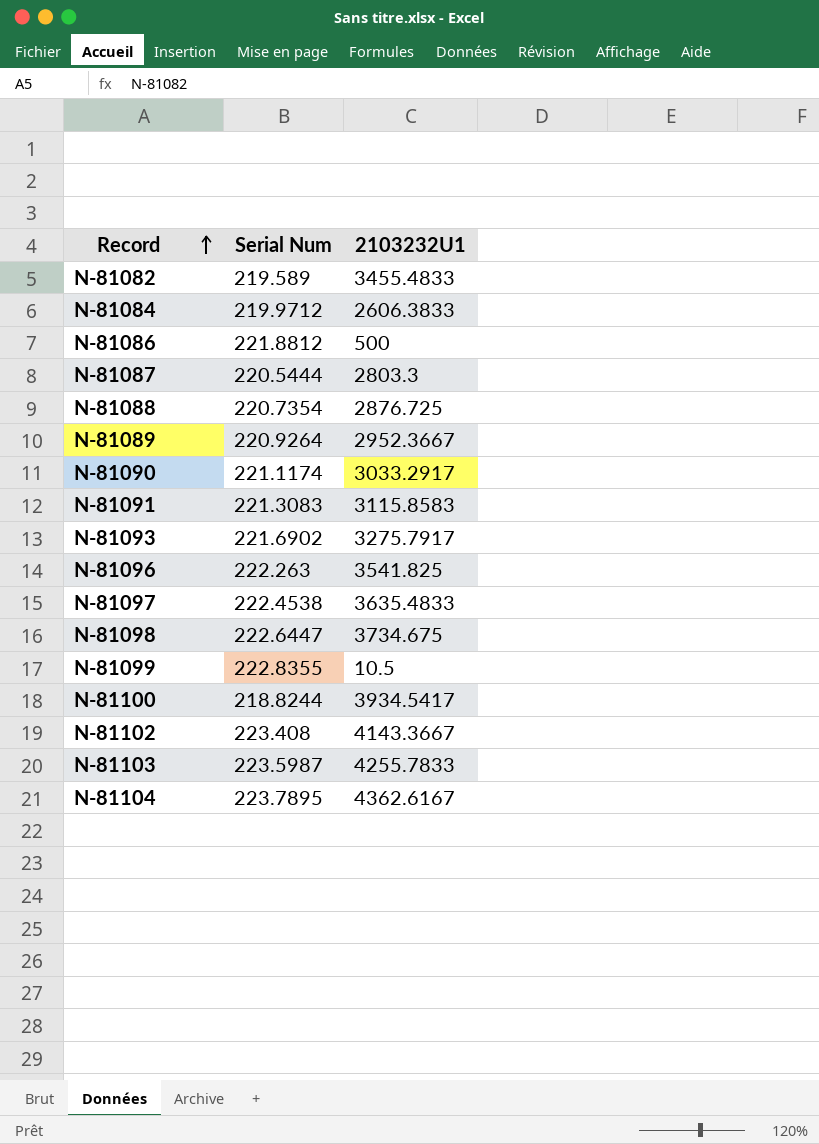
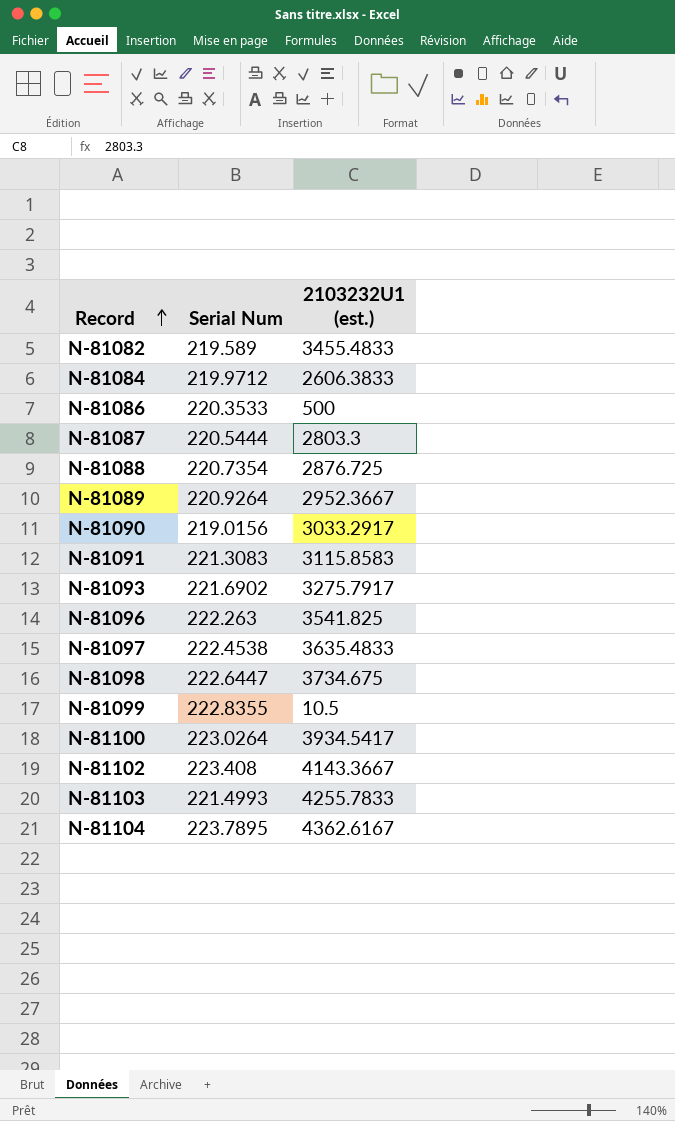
column name: 2103232U1 -> 2103232U1 (est.)
N-81086 | Serial Num: 221.8812 -> 220.3533
N-81090 | Serial Num: 221.1174 -> 219.0156
N-81100 | Serial Num: 218.8244 -> 223.0264
N-81103 | Serial Num: 223.5987 -> 221.4993

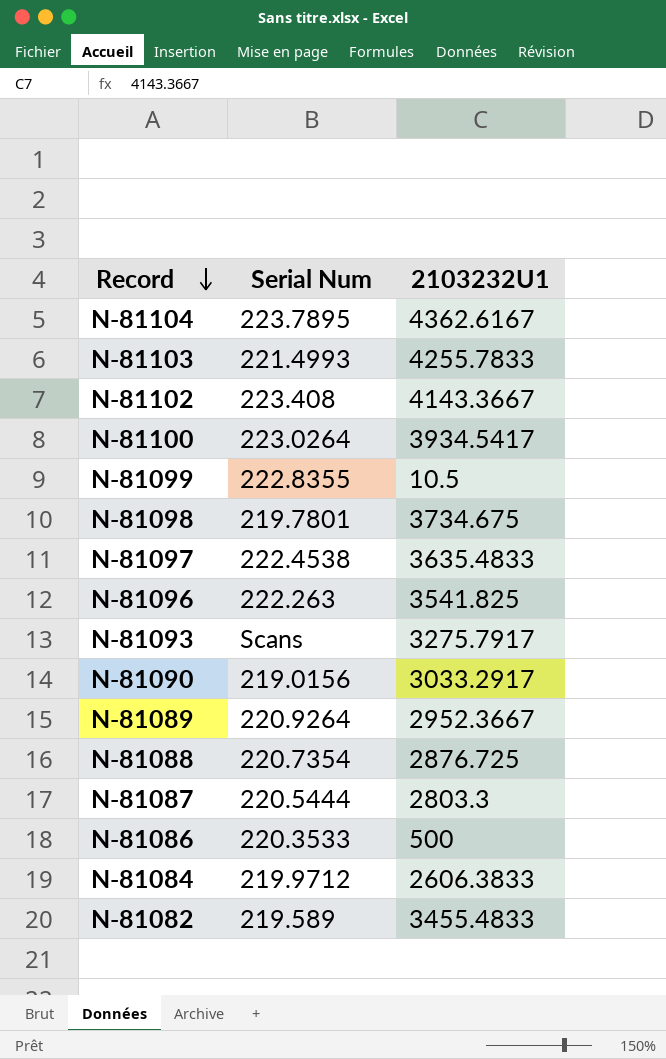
row order: Record ascending -> Record descending
column name: 2103232U1 (est.) -> 2103232U1
row N-81091: 221.3083 | 3115.8583 -> none
N-81098 | Serial Num: 222.6447 -> 219.7801
N-81093 | Serial Num: 221.6902 -> Scans

